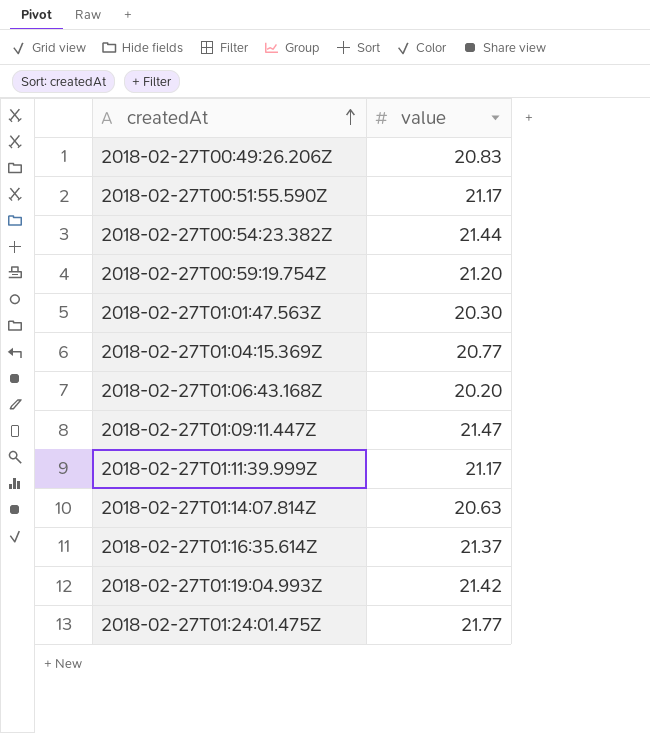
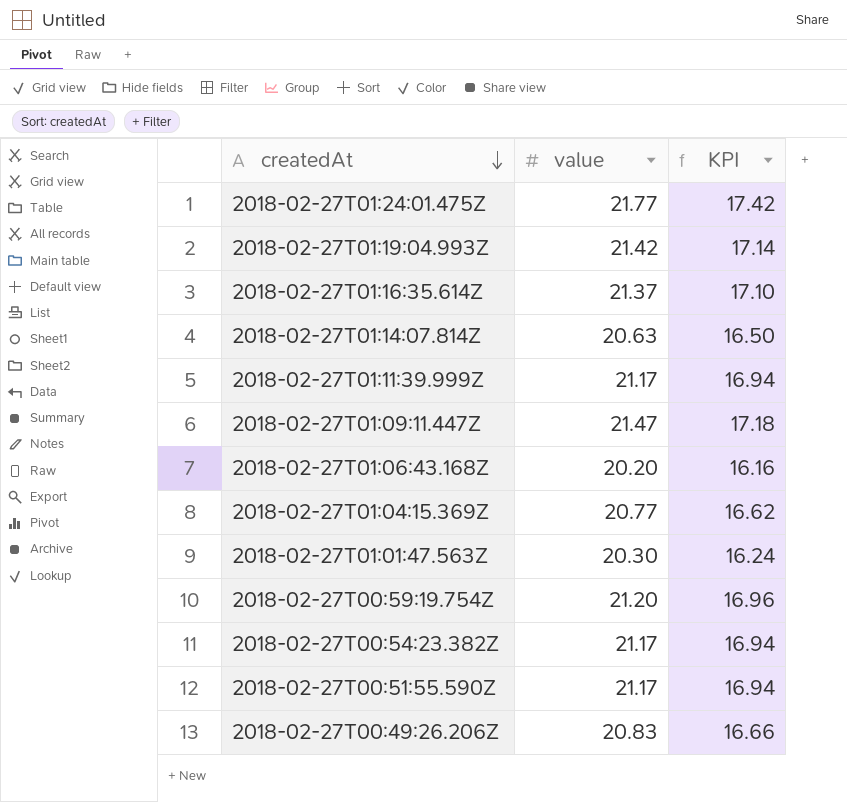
row order: createdAt ascending -> createdAt descending
column KPI | formula: none -> [value] * 0.8
2018-02-27T00:54:23.382Z | value: 21.44 -> 21.17

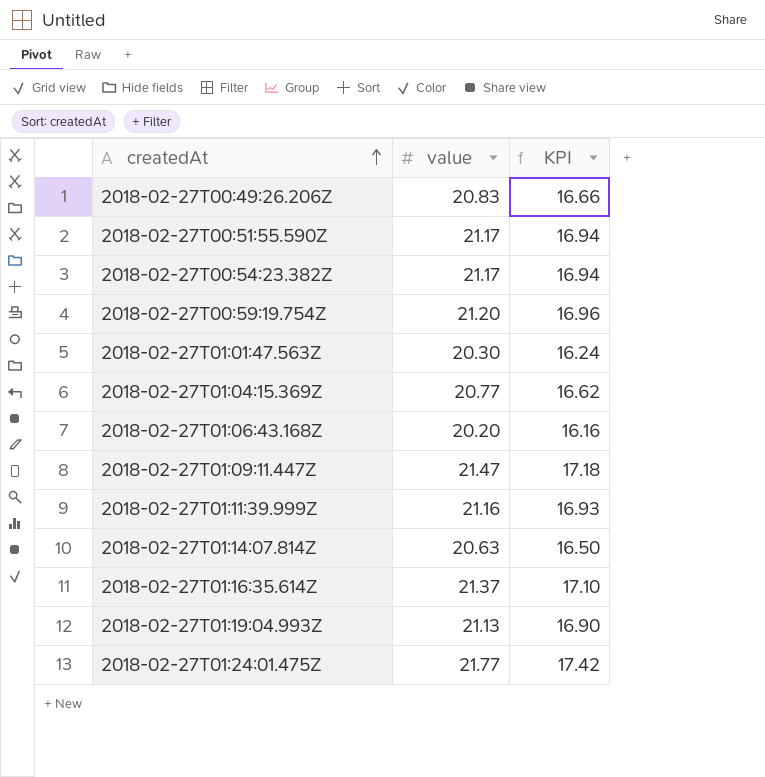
row order: createdAt descending -> createdAt ascending
2018-02-27T01:11:39.999Z | value: 21.17 -> 21.16
2018-02-27T01:11:39.999Z | KPI: 16.94 -> 16.93
2018-02-27T01:19:04.993Z | value: 21.42 -> 21.13
2018-02-27T01:19:04.993Z | KPI: 17.14 -> 16.90

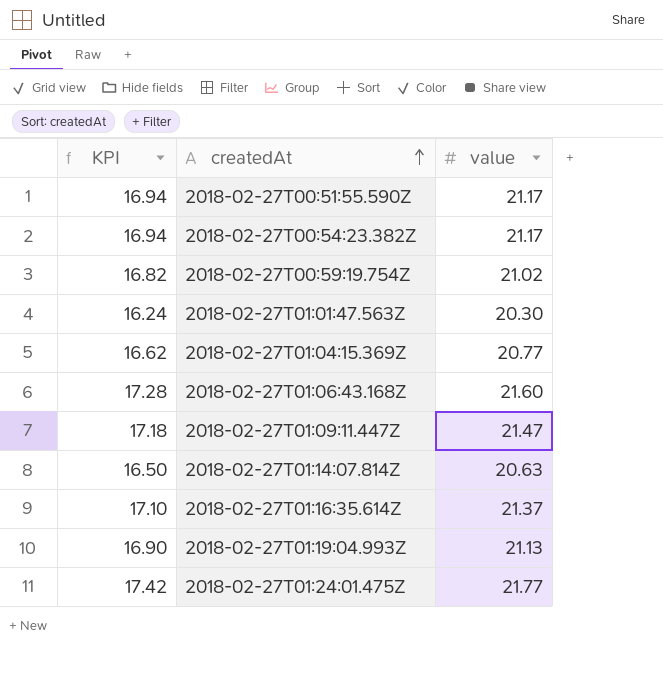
column KPI | position: 3 -> 1
row 2018-02-27T00:49:26.206Z: 20.83 | 16.66 -> none
row 2018-02-27T01:11:39.999Z: 21.16 | 16.93 -> none
2018-02-27T00:59:19.754Z | KPI: 16.96 -> 16.82
2018-02-27T00:59:19.754Z | value: 21.20 -> 21.02
2018-02-27T01:06:43.168Z | KPI: 16.16 -> 17.28
2018-02-27T01:06:43.168Z | value: 20.20 -> 21.60

